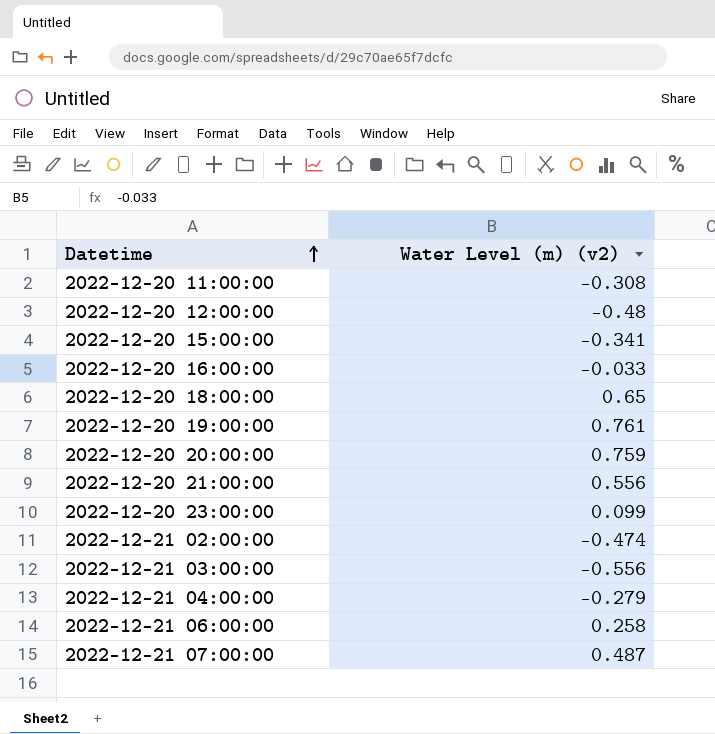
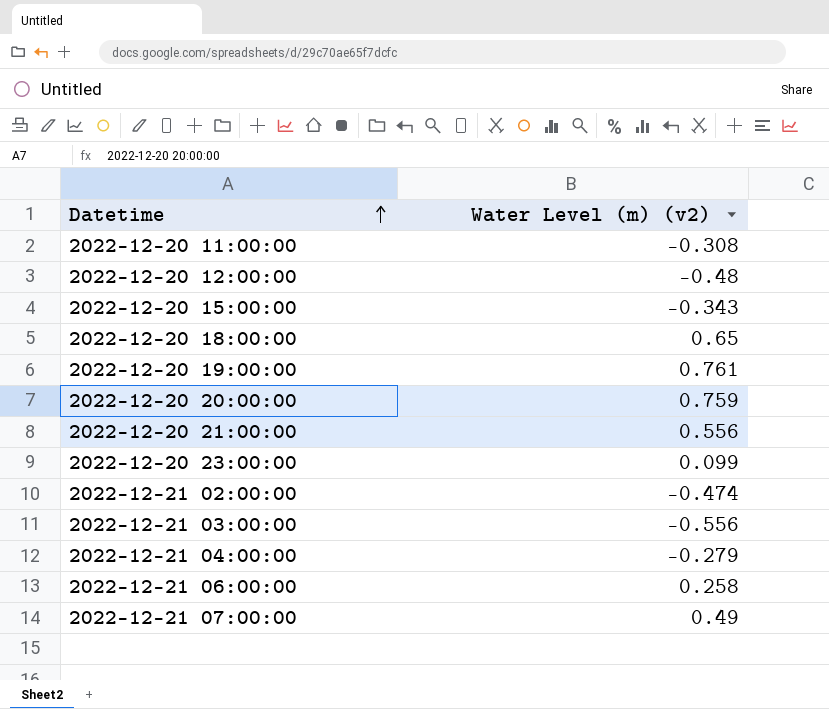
row 2022-12-20 16:00:00: -0.033 -> none
2022-12-20 15:00:00 | Water Level (m) (v2): -0.341 -> -0.343
2022-12-21 07:00:00 | Water Level (m) (v2): 0.487 -> 0.49

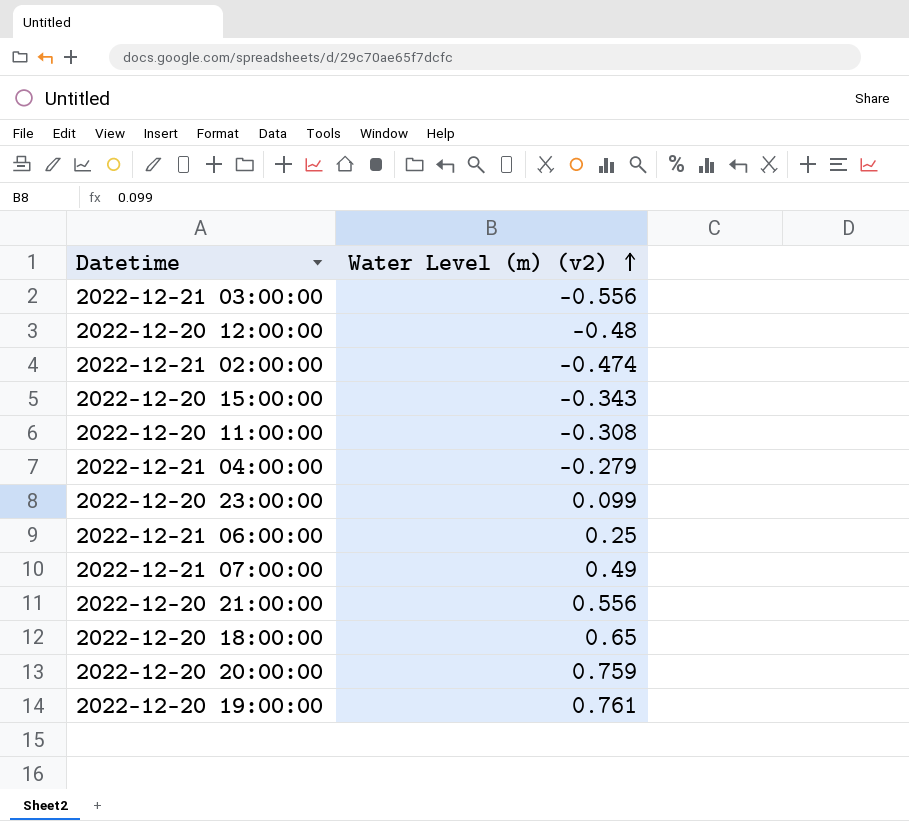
row order: Datetime ascending -> Water Level (m) (v2) ascending
2022-12-21 06:00:00 | Water Level (m) (v2): 0.258 -> 0.25

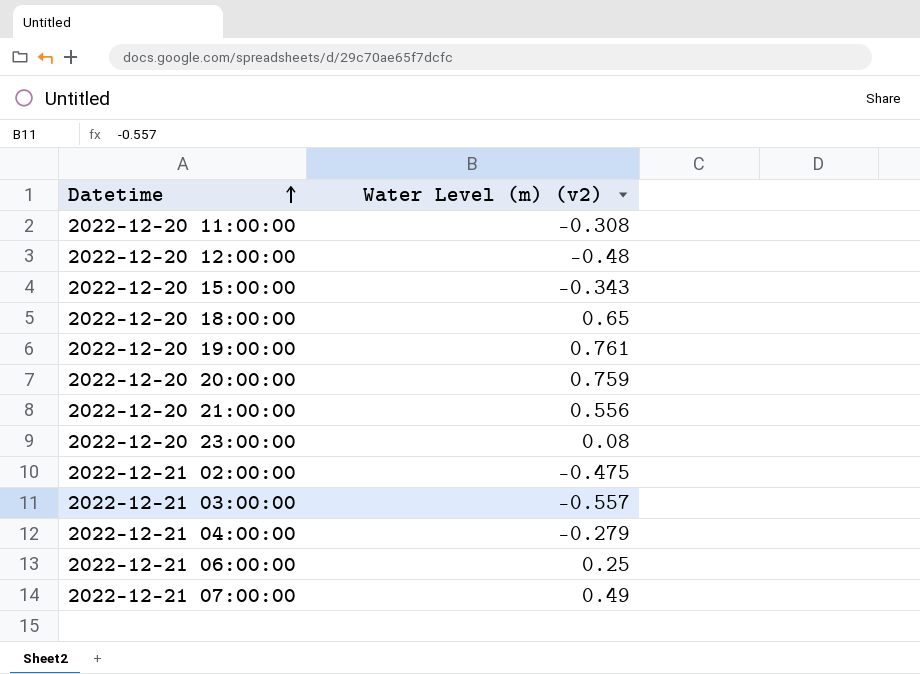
row order: Water Level (m) (v2) ascending -> Datetime ascending
2022-12-20 23:00:00 | Water Level (m) (v2): 0.099 -> 0.08
2022-12-21 02:00:00 | Water Level (m) (v2): -0.474 -> -0.475
2022-12-21 03:00:00 | Water Level (m) (v2): -0.556 -> -0.557

